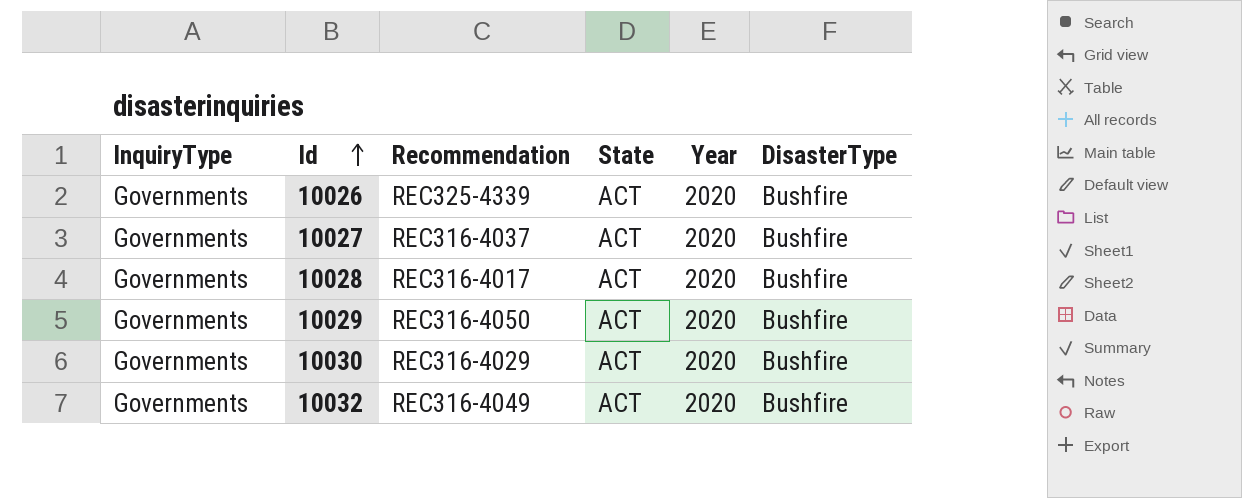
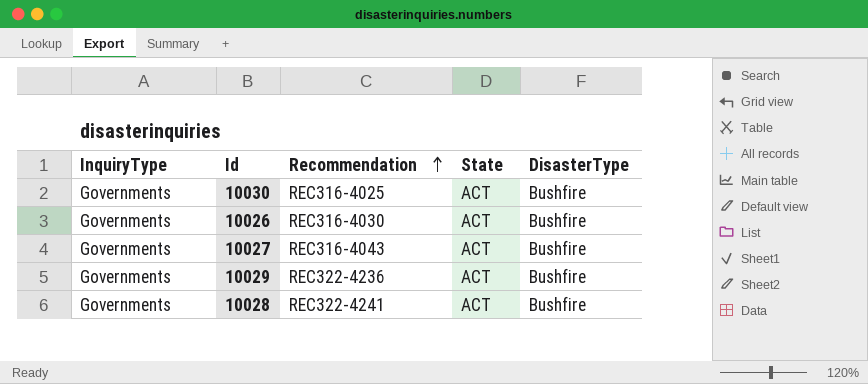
row order: Id ascending -> Recommendation ascending
column Year | position: 5 -> none
row 10032: Governments | REC316-4049 | ACT | 2020 | Bushfire -> none
10030 | Recommendation: REC316-4029 -> REC316-4025
10026 | Recommendation: REC325-4339 -> REC316-4030
10027 | Recommendation: REC316-4037 -> REC316-4043
10029 | Recommendation: REC316-4050 -> REC322-4236
10028 | Recommendation: REC316-4017 -> REC322-4241

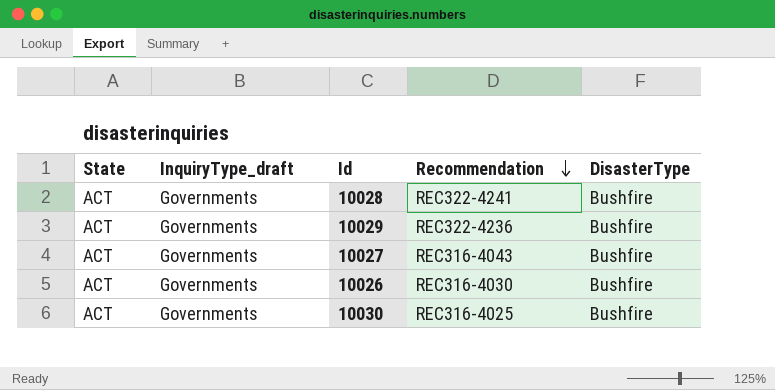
row order: Recommendation ascending -> Recommendation descending
column State | position: 4 -> 1
column name: InquiryType -> InquiryType_draft

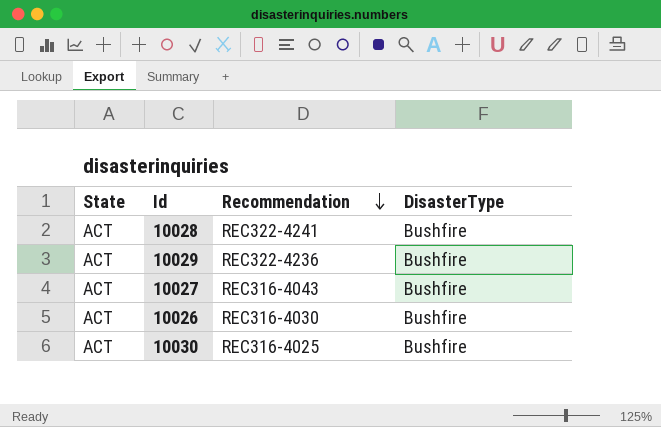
column InquiryType_draft | position: 2 -> none

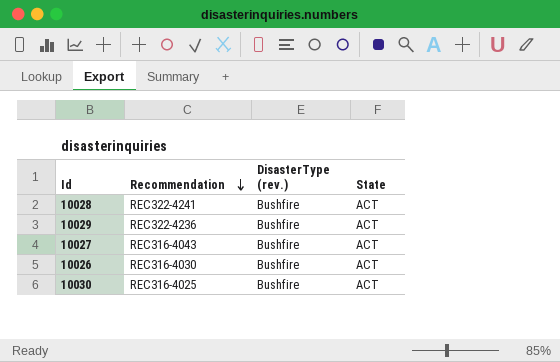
column name: DisasterType -> DisasterType (rev.)
column State | position: 1 -> 4

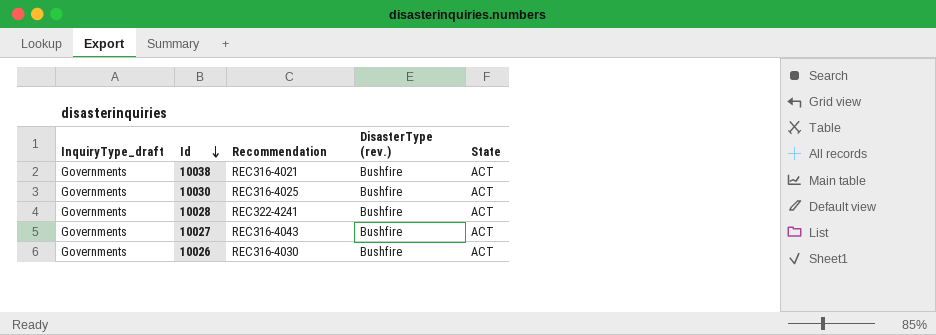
row order: Recommendation descending -> Id descending
column InquiryType_draft | position: none -> 1
row 10029: REC322-4236 | Bushfire | ACT -> none
row 10038: none -> Governments | REC316-4021 | Bushfire | ACT

